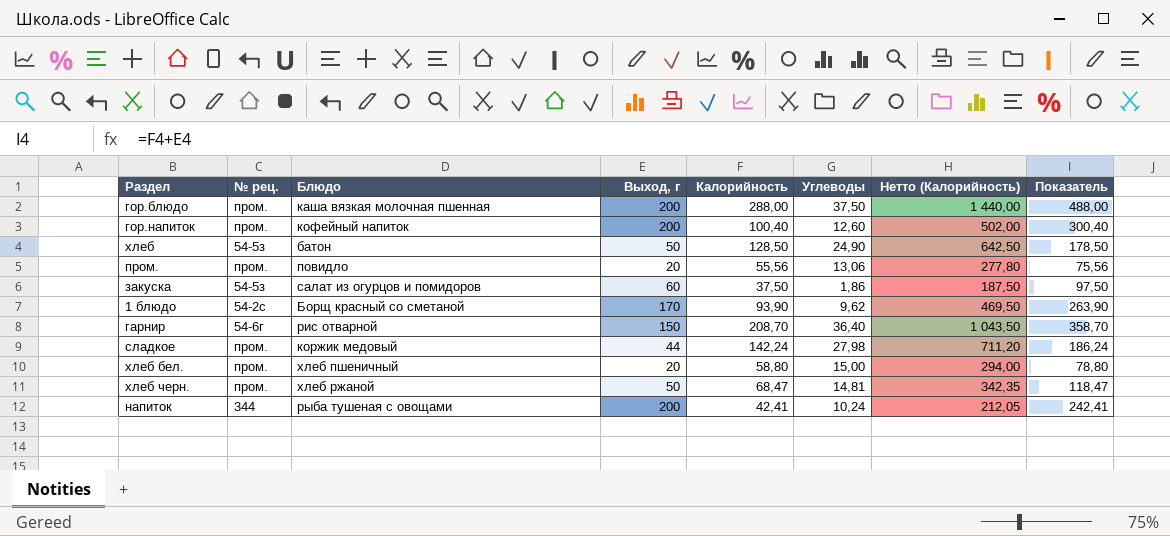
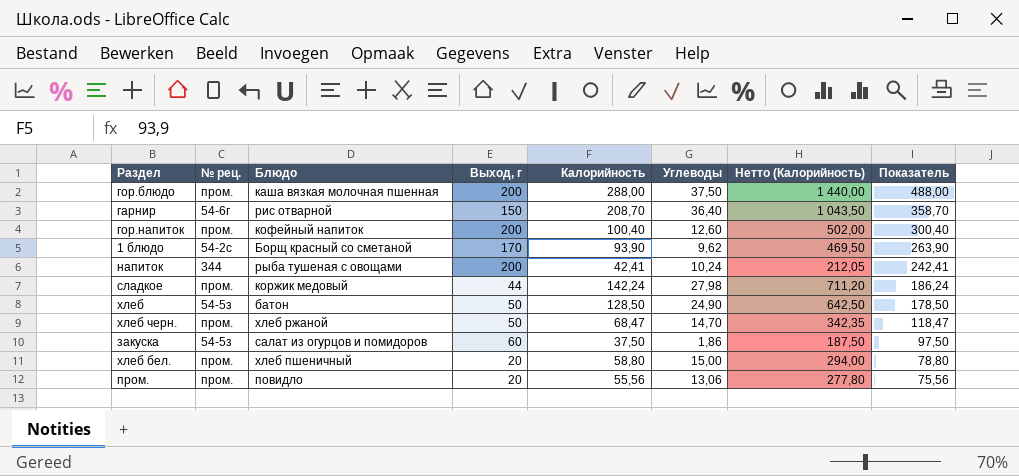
row order: none -> Показатель descending
хлеб черн. | Углеводы: 14,81 -> 14,70

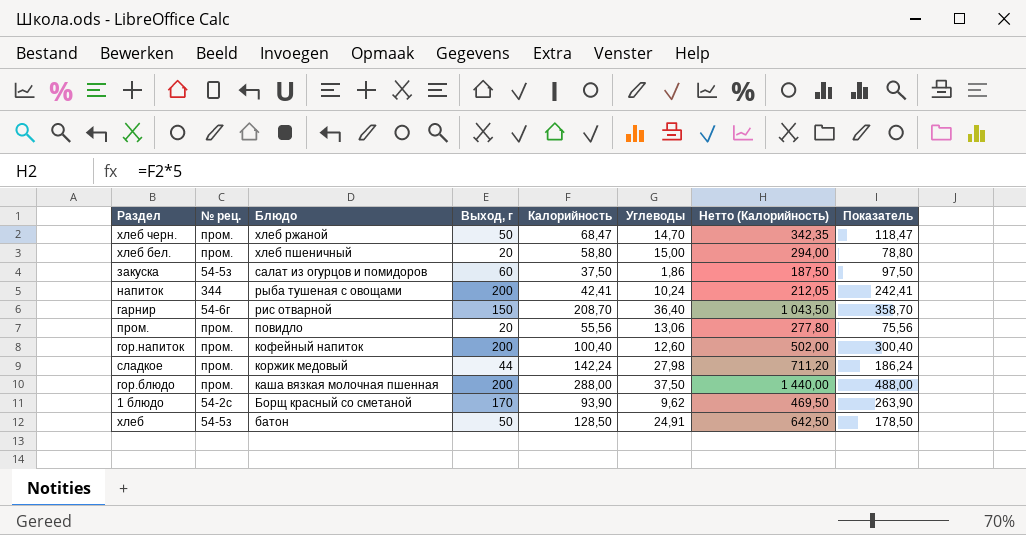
row order: Показатель descending -> Блюдо descending
хлеб | Углеводы: 24,90 -> 24,91

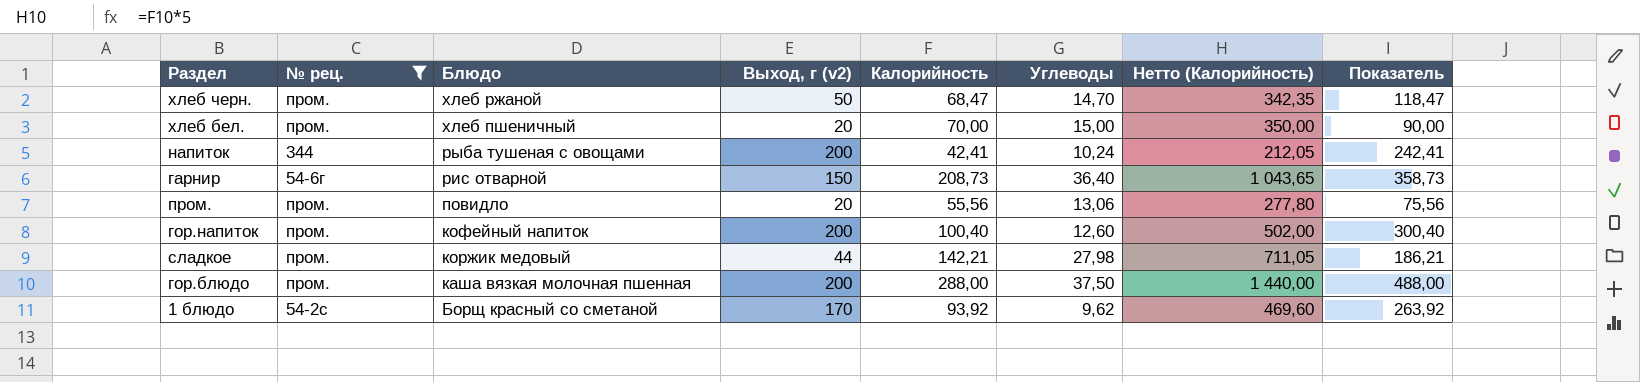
filter: none -> № рец. != 54-5з
column name: Выход, г -> Выход, г (v2)
хлеб бел. | Калорийность: 58,80 -> 70,00
хлеб бел. | Нетто (Калорийность): 294,00 -> 350,00
хлеб бел. | Показатель: 78,80 -> 90,00
гарнир | Калорийность: 208,70 -> 208,73
гарнир | Нетто (Калорийность): 1 043,50 -> 1 043,65
гарнир | Показатель: 358,70 -> 358,73
сладкое | Калорийность: 142,24 -> 142,21
сладкое | Нетто (Калорийность): 711,20 -> 711,05
сладкое | Показатель: 186,24 -> 186,21
1 блюдо | Калорийность: 93,90 -> 93,92
1 блюдо | Нетто (Калорийность): 469,50 -> 469,60
1 блюдо | Показатель: 263,90 -> 263,92

